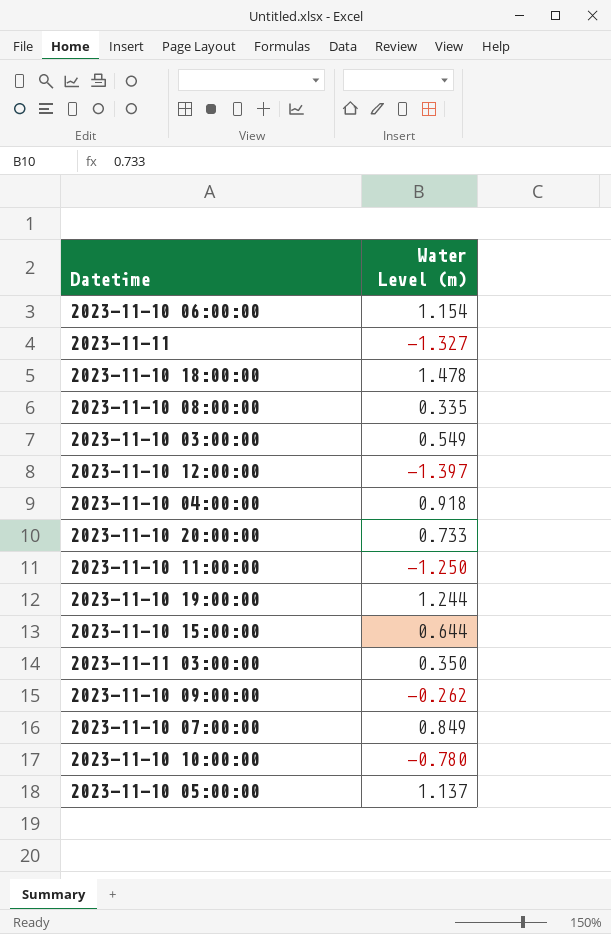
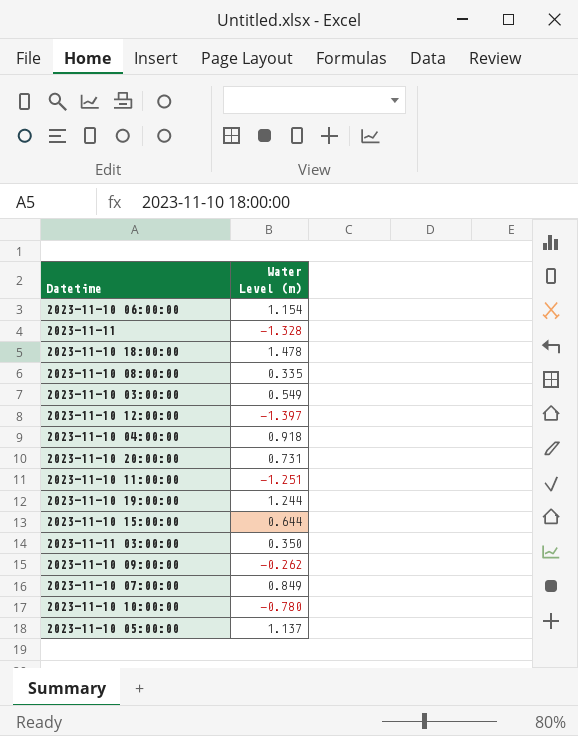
2023-11-11 | Water Level (m): -1.327 -> -1.328
2023-11-10 20:00:00 | Water Level (m): 0.733 -> 0.731
2023-11-10 11:00:00 | Water Level (m): -1.250 -> -1.251

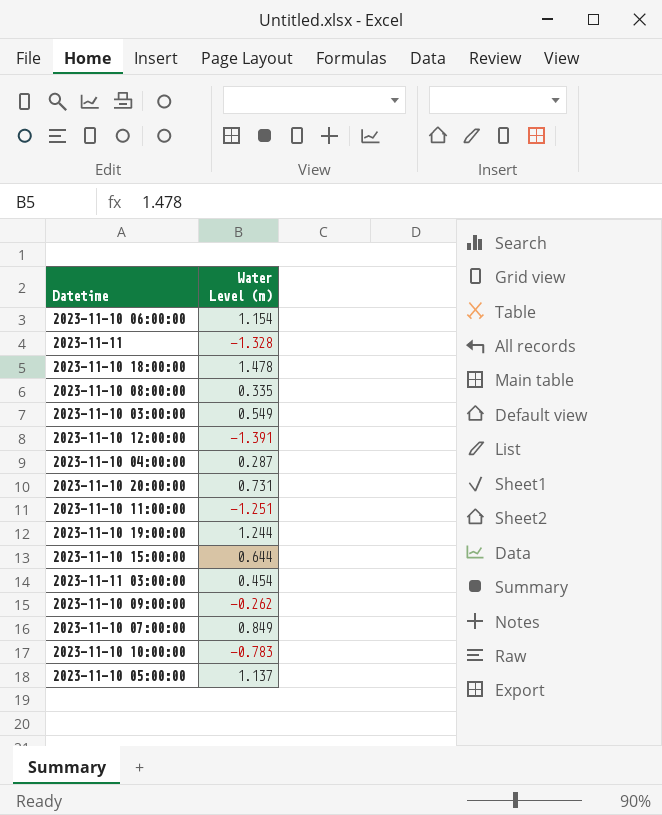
2023-11-10 12:00:00 | Water Level (m): -1.397 -> -1.391
2023-11-10 04:00:00 | Water Level (m): 0.918 -> 0.287
2023-11-11 03:00:00 | Water Level (m): 0.350 -> 0.454
2023-11-10 10:00:00 | Water Level (m): -0.780 -> -0.783

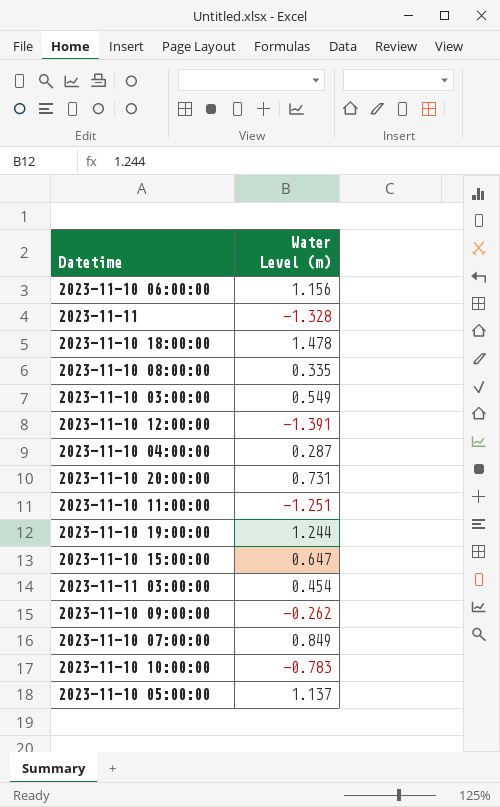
2023-11-10 06:00:00 | Water Level (m): 1.154 -> 1.156
2023-11-10 15:00:00 | Water Level (m): 0.644 -> 0.647

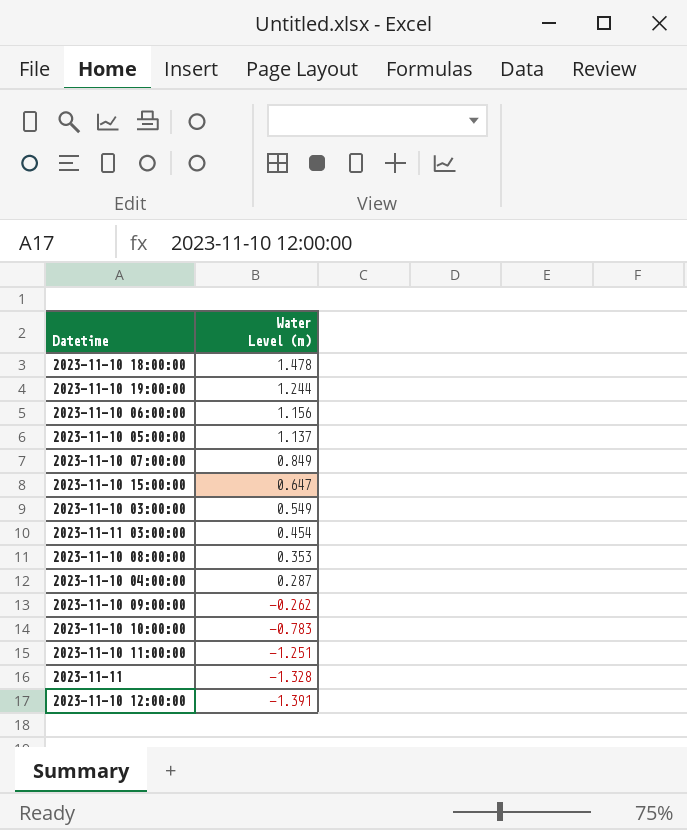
row order: none -> Water Level (m) descending
row 2023-11-10 20:00:00: 0.731 -> none
2023-11-10 08:00:00 | Water Level (m): 0.335 -> 0.353

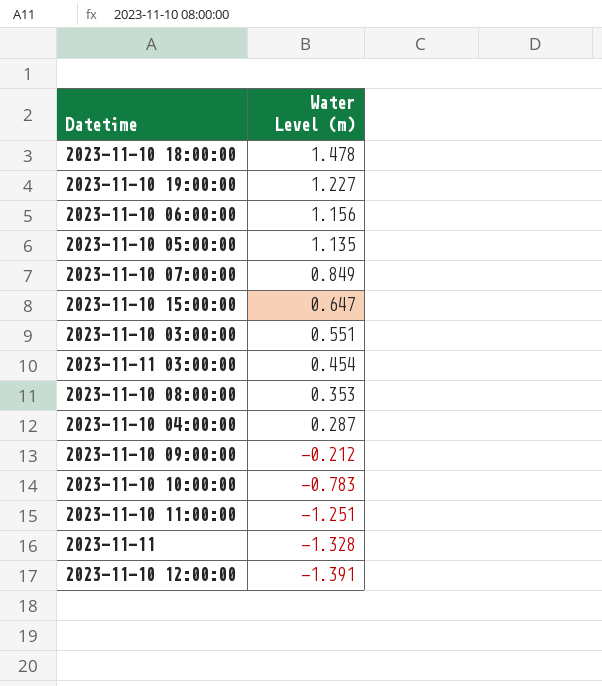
2023-11-10 19:00:00 | Water Level (m): 1.244 -> 1.227
2023-11-10 05:00:00 | Water Level (m): 1.137 -> 1.135
2023-11-10 03:00:00 | Water Level (m): 0.549 -> 0.551
2023-11-10 09:00:00 | Water Level (m): -0.262 -> -0.212

